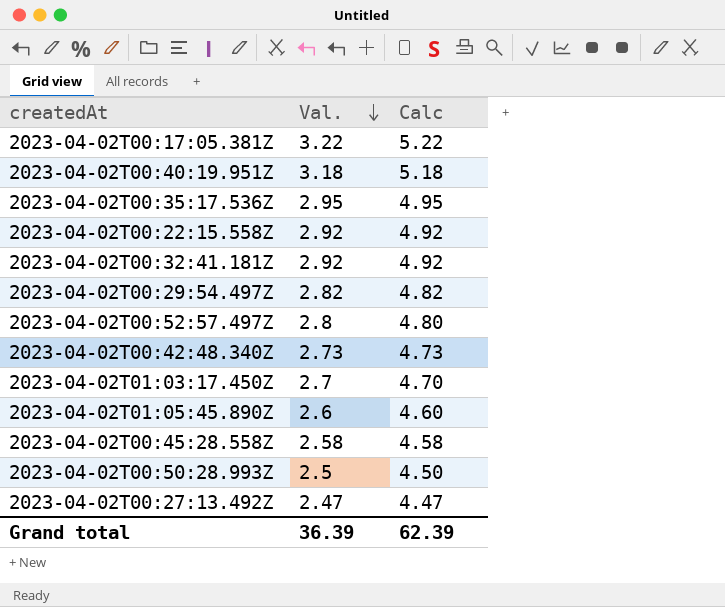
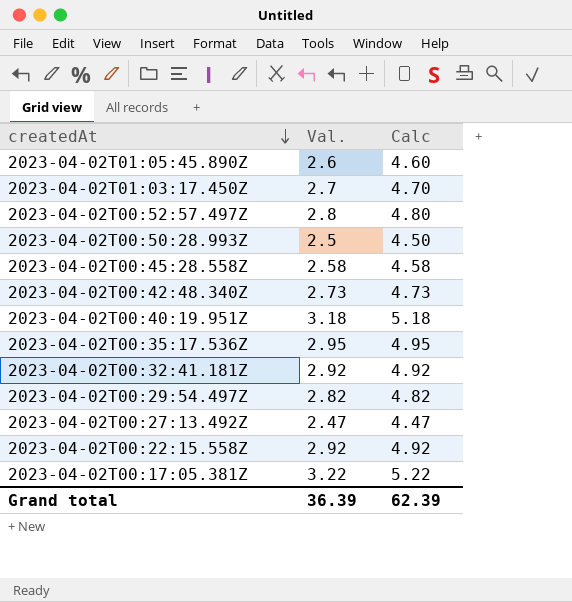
row order: Val. descending -> createdAt descending

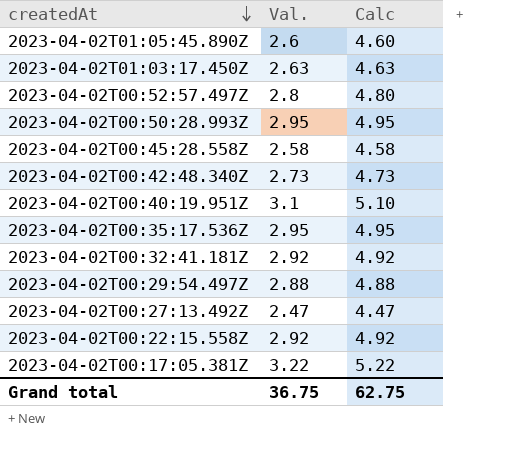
2023-04-02T01:03:17.450Z | Val.: 2.7 -> 2.63
2023-04-02T01:03:17.450Z | Calc: 4.70 -> 4.63
2023-04-02T00:50:28.993Z | Val.: 2.5 -> 2.95
2023-04-02T00:50:28.993Z | Calc: 4.50 -> 4.95
2023-04-02T00:40:19.951Z | Val.: 3.18 -> 3.1
2023-04-02T00:40:19.951Z | Calc: 5.18 -> 5.10
2023-04-02T00:29:54.497Z | Val.: 2.82 -> 2.88
2023-04-02T00:29:54.497Z | Calc: 4.82 -> 4.88
Grand total | Val.: 36.39 -> 36.75
Grand total | Calc: 62.39 -> 62.75

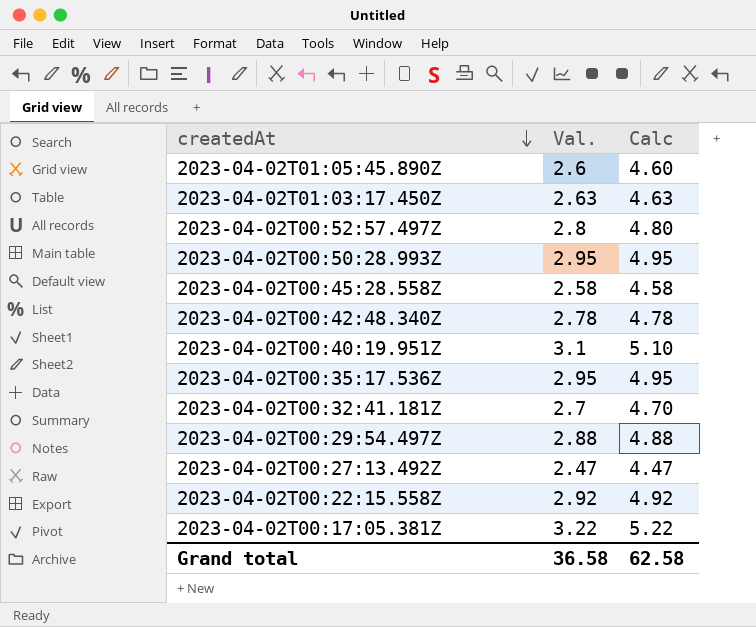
2023-04-02T00:42:48.340Z | Val.: 2.73 -> 2.78
2023-04-02T00:42:48.340Z | Calc: 4.73 -> 4.78
2023-04-02T00:32:41.181Z | Val.: 2.92 -> 2.7
2023-04-02T00:32:41.181Z | Calc: 4.92 -> 4.70
Grand total | Val.: 36.75 -> 36.58
Grand total | Calc: 62.75 -> 62.58

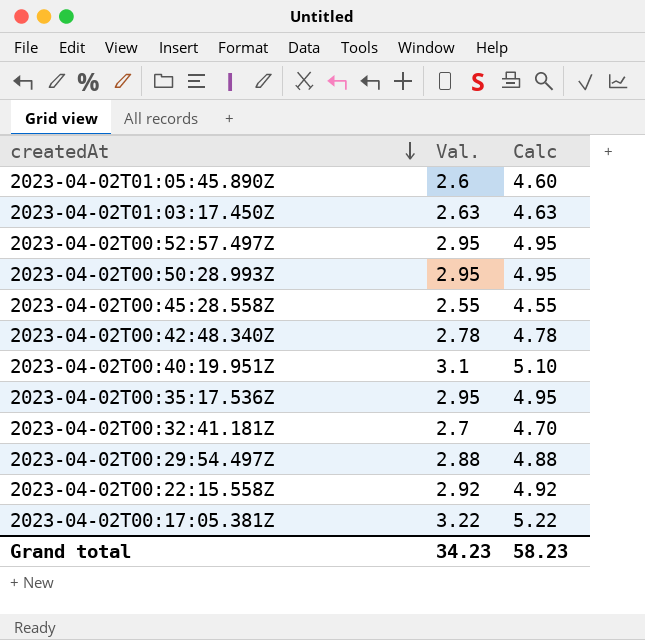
row 2023-04-02T00:27:13.492Z: 2.47 | 4.47 -> none
2023-04-02T00:52:57.497Z | Val.: 2.8 -> 2.95
2023-04-02T00:52:57.497Z | Calc: 4.80 -> 4.95
2023-04-02T00:45:28.558Z | Val.: 2.58 -> 2.55
2023-04-02T00:45:28.558Z | Calc: 4.58 -> 4.55
Grand total | Val.: 36.58 -> 34.23
Grand total | Calc: 62.58 -> 58.23

